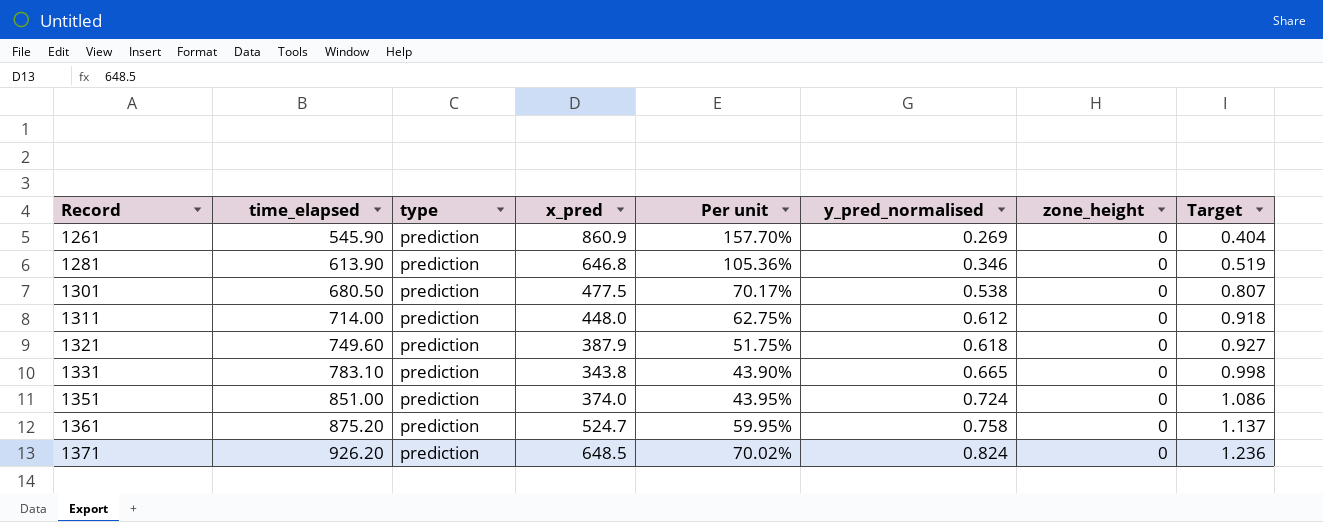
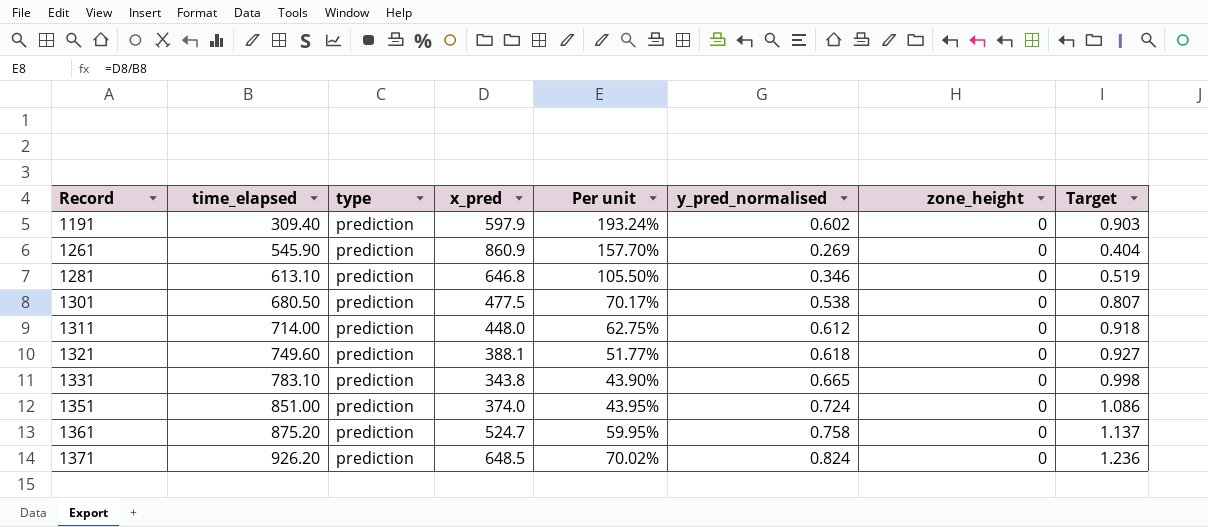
row 1191: none -> 309.40 | prediction | 597.9 | 193.24% | 0.602 | 0 | 0.903
1281 | time_elapsed: 613.90 -> 613.10
1281 | Per unit: 105.36% -> 105.50%
1321 | x_pred: 387.9 -> 388.1
1321 | Per unit: 51.75% -> 51.77%

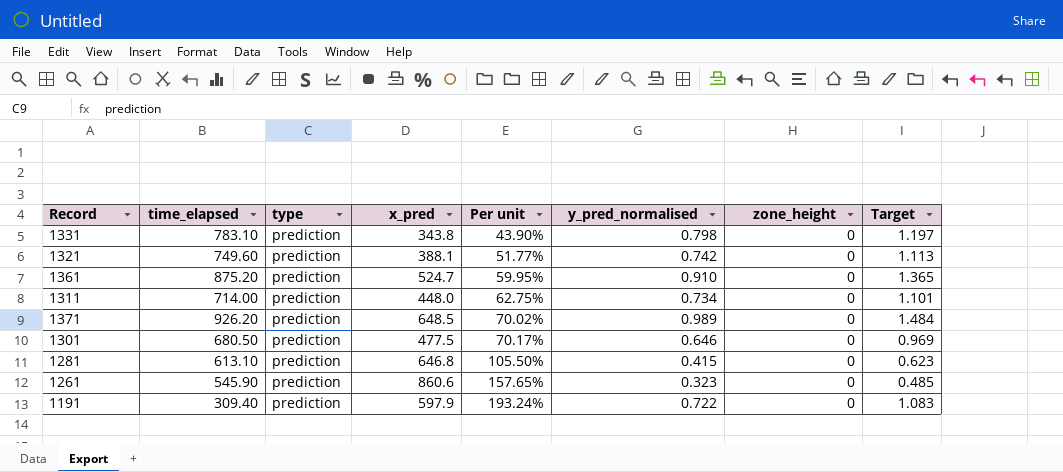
row order: Record ascending -> Per unit ascending
row 1351: 851.00 | prediction | 374.0 | 43.95% | 0.724 | 0 | 1.086 -> none
1331 | y_pred_normalised: 0.665 -> 0.798
1331 | Target: 0.998 -> 1.197
1321 | y_pred_normalised: 0.618 -> 0.742
1321 | Target: 0.927 -> 1.113
1361 | y_pred_normalised: 0.758 -> 0.910
1361 | Target: 1.137 -> 1.365
1311 | y_pred_normalised: 0.612 -> 0.734
1311 | Target: 0.918 -> 1.101
1371 | y_pred_normalised: 0.824 -> 0.989
1371 | Target: 1.236 -> 1.484
1301 | y_pred_normalised: 0.538 -> 0.646
1301 | Target: 0.807 -> 0.969
1281 | y_pred_normalised: 0.346 -> 0.415
1281 | Target: 0.519 -> 0.623
1261 | x_pred: 860.9 -> 860.6
1261 | Per unit: 157.70% -> 157.65%
1261 | y_pred_normalised: 0.269 -> 0.323
1261 | Target: 0.404 -> 0.485
1191 | y_pred_normalised: 0.602 -> 0.722
1191 | Target: 0.903 -> 1.083

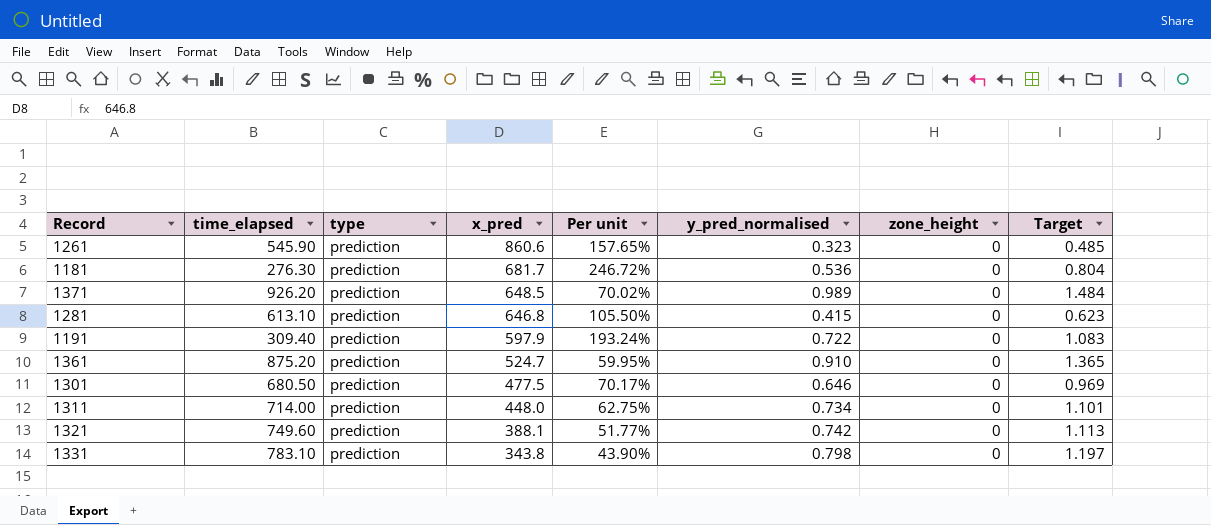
row order: Per unit ascending -> x_pred descending
row 1181: none -> 276.30 | prediction | 681.7 | 246.72% | 0.536 | 0 | 0.804

